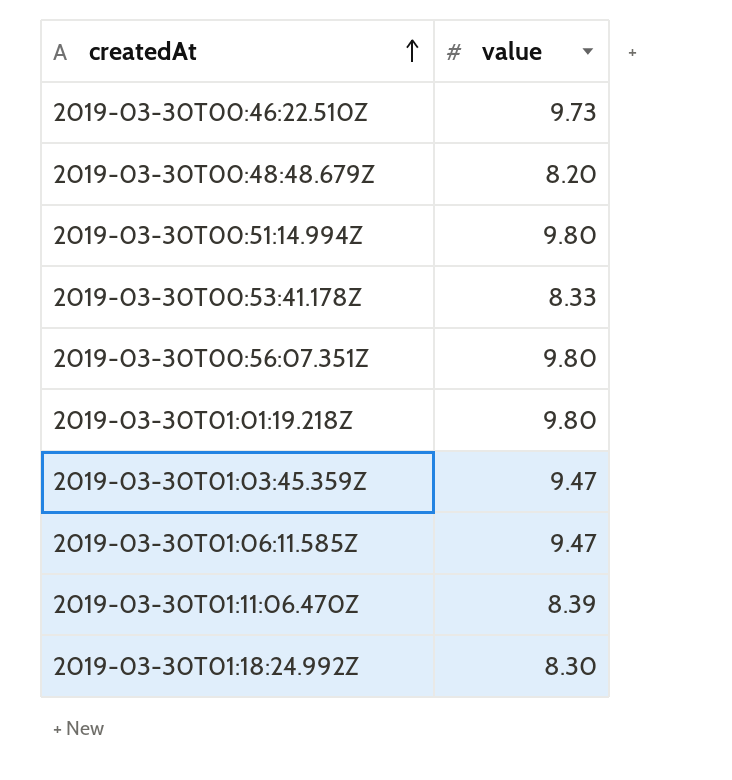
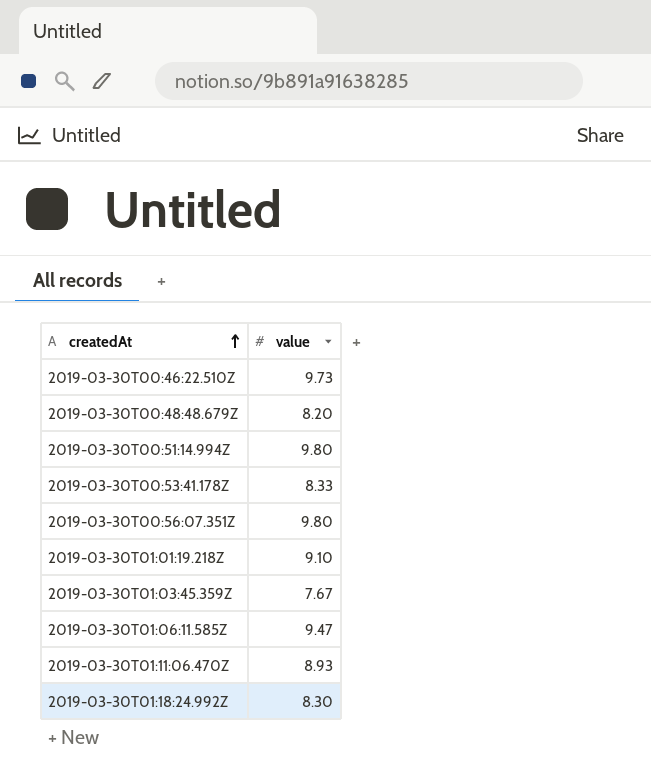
2019-03-30T01:01:19.218Z | value: 9.80 -> 9.10
2019-03-30T01:03:45.359Z | value: 9.47 -> 7.67
2019-03-30T01:11:06.470Z | value: 8.39 -> 8.93

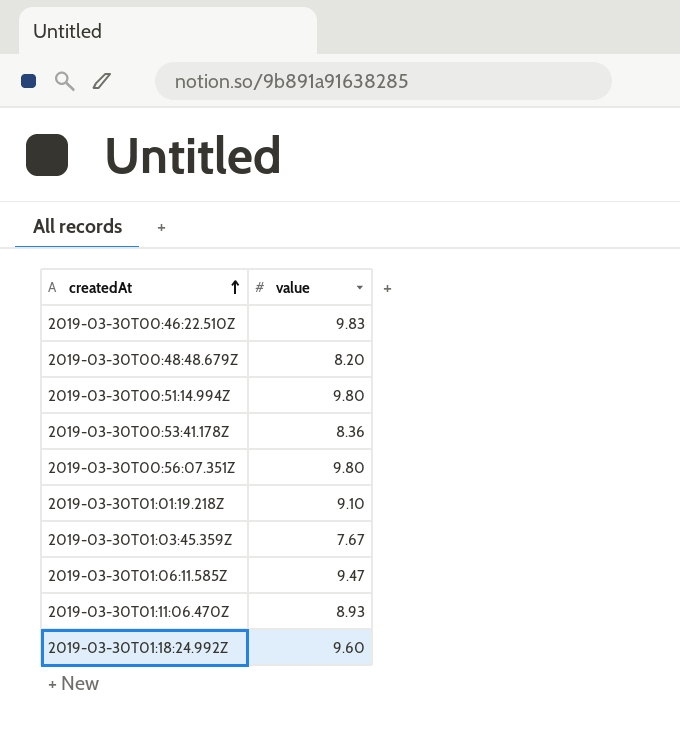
2019-03-30T00:46:22.510Z | value: 9.73 -> 9.83
2019-03-30T00:53:41.178Z | value: 8.33 -> 8.36
2019-03-30T01:18:24.992Z | value: 8.30 -> 9.60

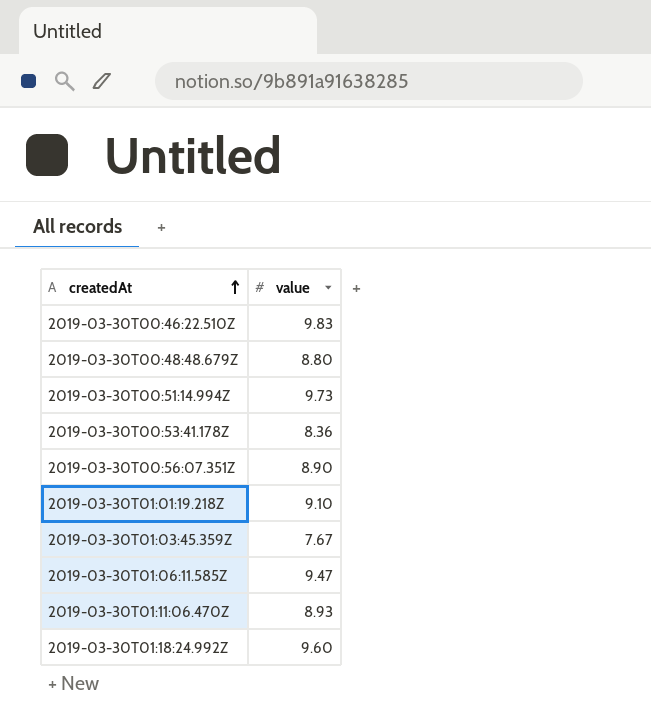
2019-03-30T00:48:48.679Z | value: 8.20 -> 8.80
2019-03-30T00:51:14.994Z | value: 9.80 -> 9.73
2019-03-30T00:56:07.351Z | value: 9.80 -> 8.90

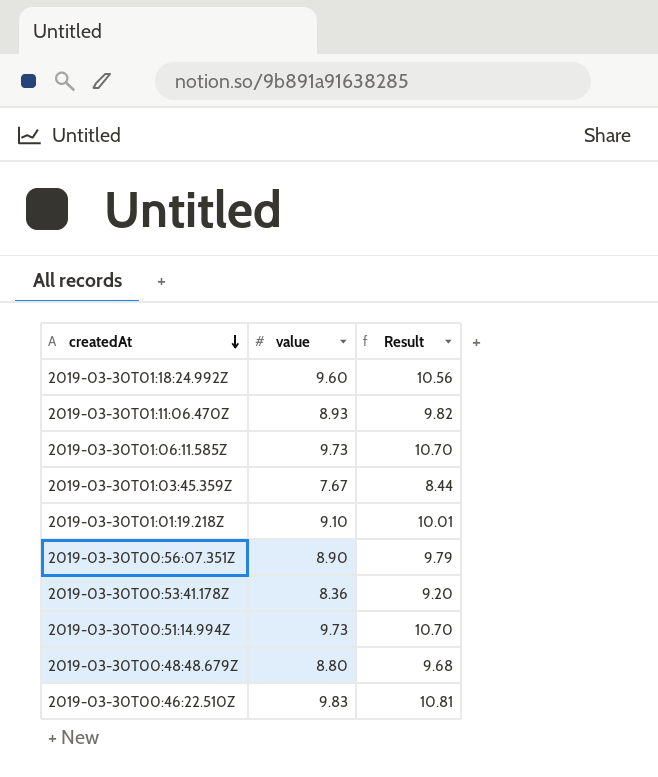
row order: createdAt ascending -> createdAt descending
column Result | formula: none -> [value] * 1.1
2019-03-30T01:06:11.585Z | value: 9.47 -> 9.73

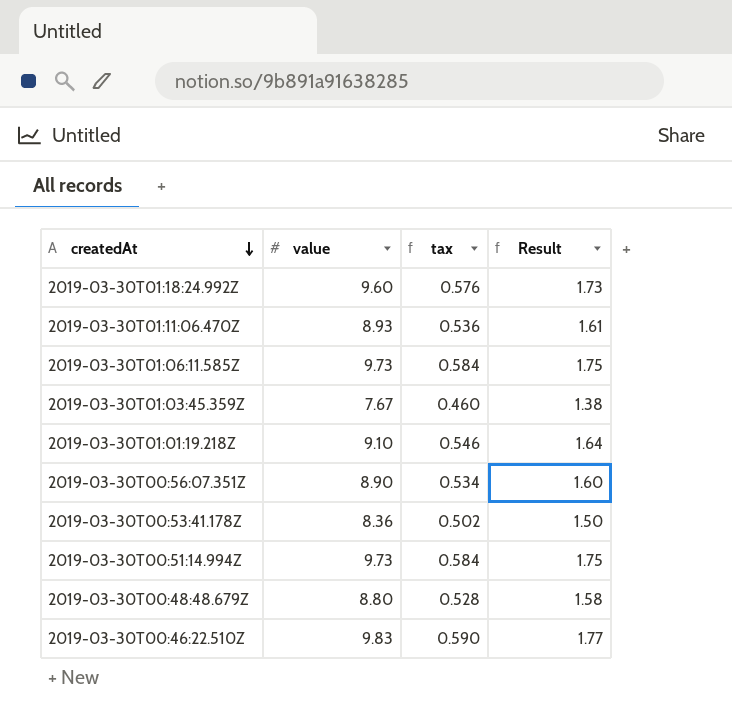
column tax | formula: none -> [value] * 0.06
column Result | formula: [value] * 1.1 -> [value] * 0.18

